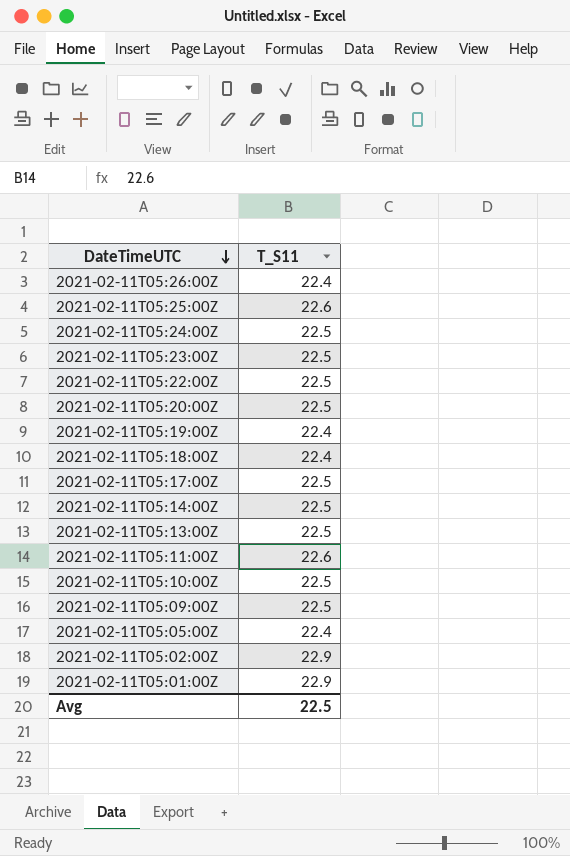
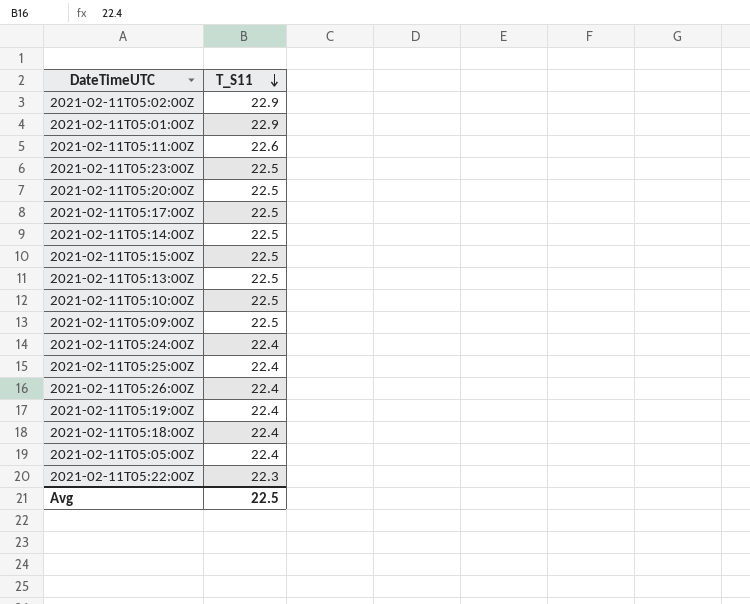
row order: DateTimeUTC descending -> T_S11 descending
row 2021-02-11T05:15:00Z: none -> 22.5
2021-02-11T05:24:00Z | T_S11: 22.5 -> 22.4
2021-02-11T05:25:00Z | T_S11: 22.6 -> 22.4
2021-02-11T05:22:00Z | T_S11: 22.5 -> 22.3

